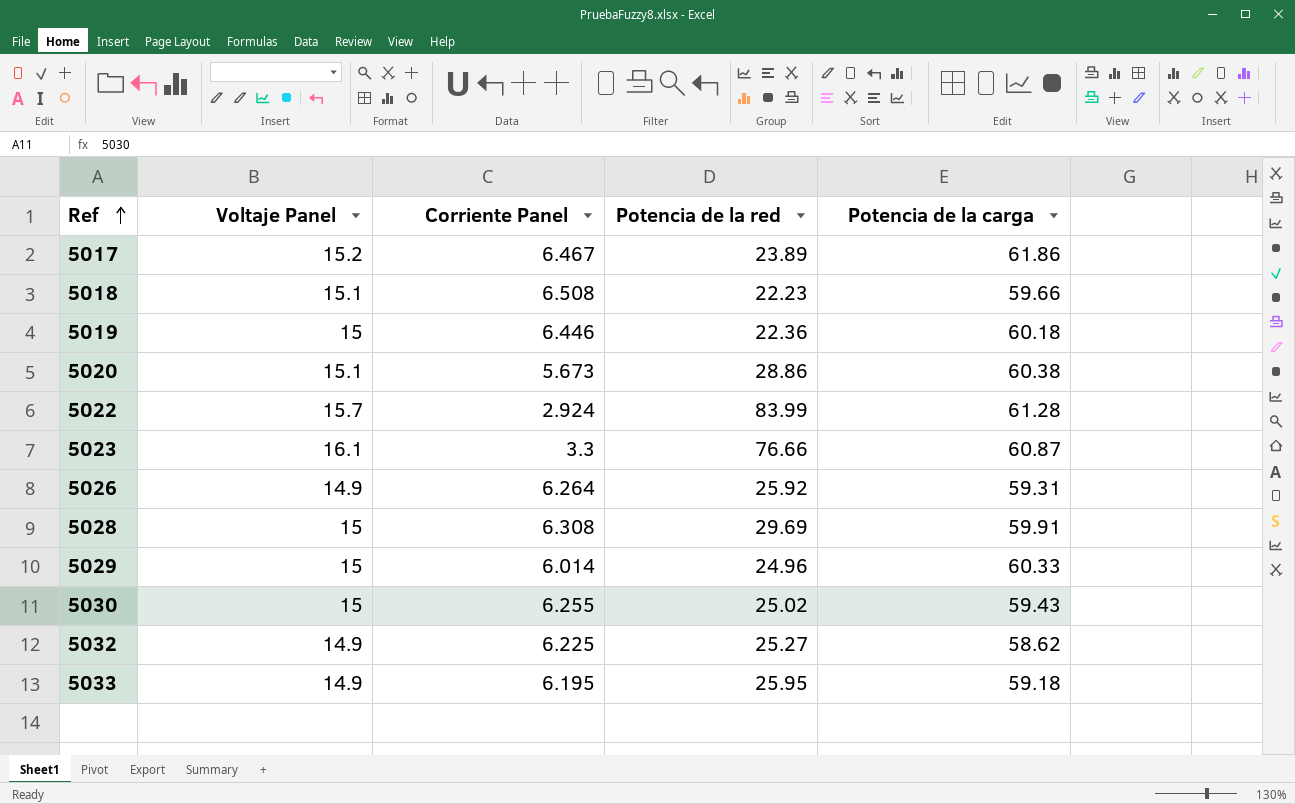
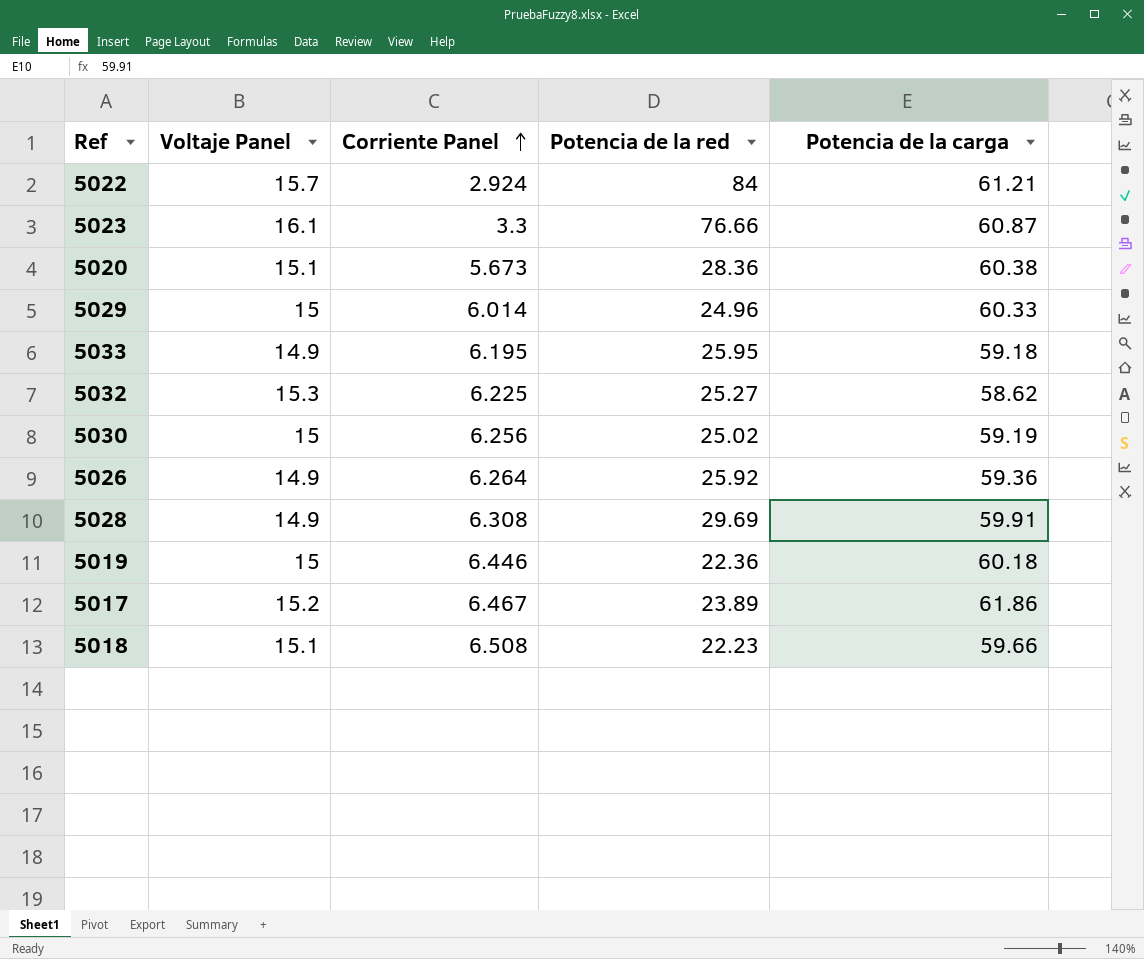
row order: Ref ascending -> Corriente Panel ascending
5022 | Potencia de la red: 83.99 -> 84
5022 | Potencia de la carga: 61.28 -> 61.21
5020 | Potencia de la red: 28.86 -> 28.36
5032 | Voltaje Panel: 14.9 -> 15.3
5030 | Corriente Panel: 6.255 -> 6.256
5030 | Potencia de la carga: 59.43 -> 59.19
5026 | Potencia de la carga: 59.31 -> 59.36
5028 | Voltaje Panel: 15 -> 14.9

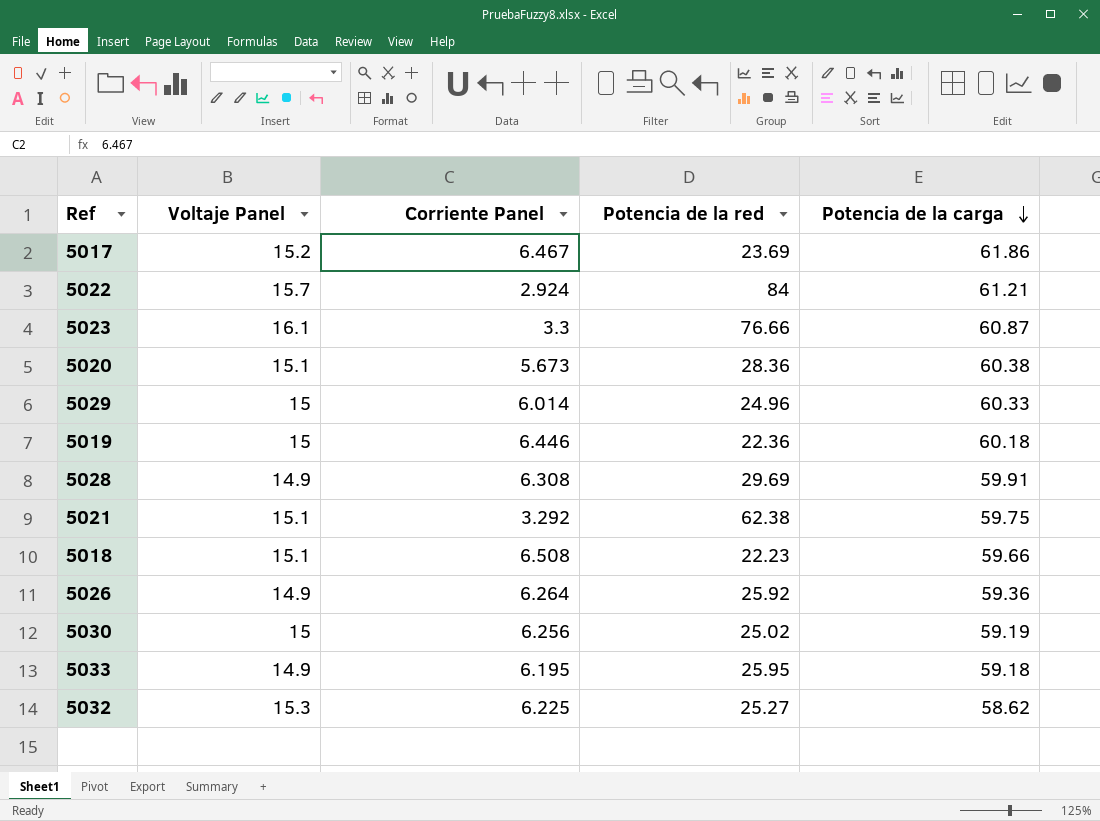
row order: Corriente Panel ascending -> Potencia de la carga descending
5017 | Potencia de la red: 23.89 -> 23.69
row 5021: none -> 15.1 | 3.292 | 62.38 | 59.75

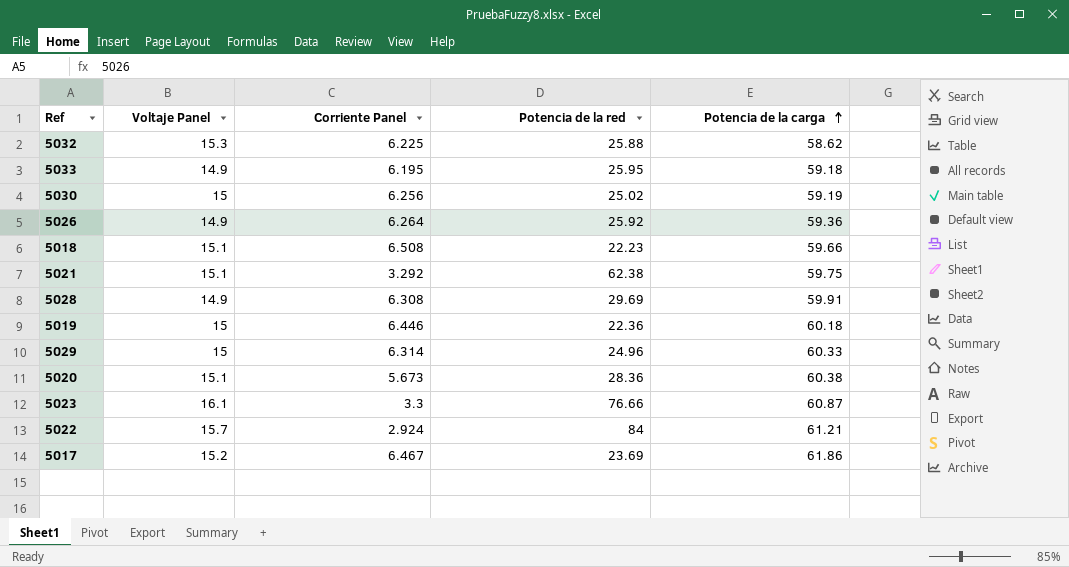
row order: Potencia de la carga descending -> Potencia de la carga ascending
5032 | Potencia de la red: 25.27 -> 25.88
5029 | Corriente Panel: 6.014 -> 6.314

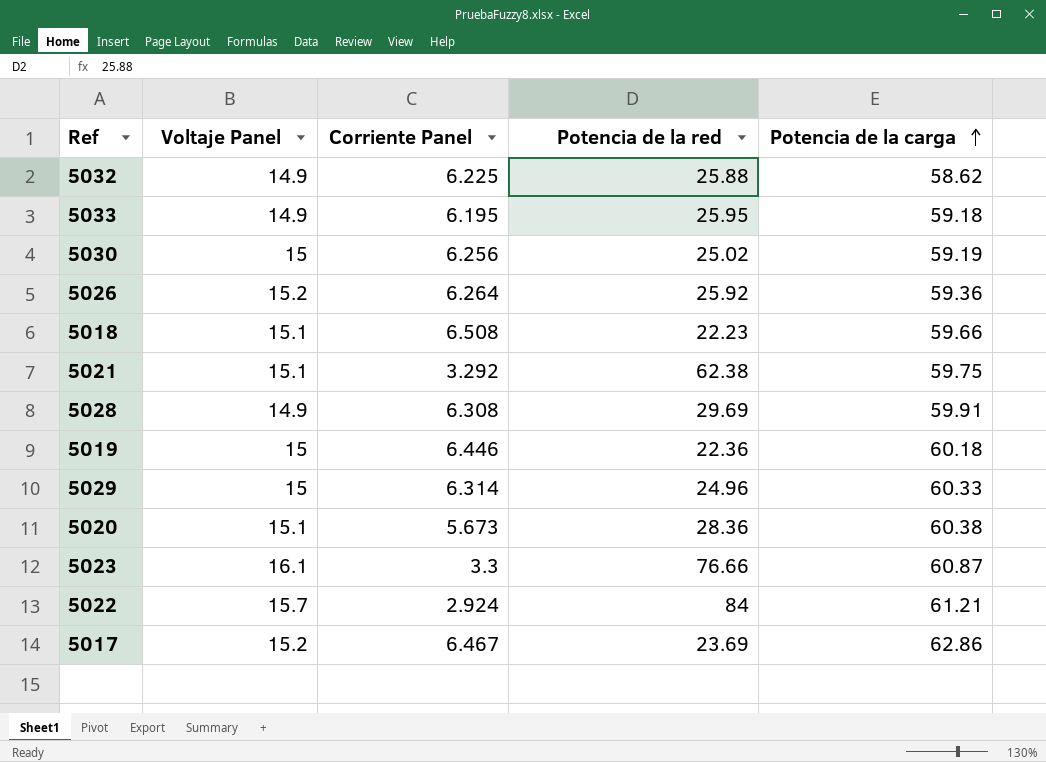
5032 | Voltaje Panel: 15.3 -> 14.9
5026 | Voltaje Panel: 14.9 -> 15.2
5017 | Potencia de la carga: 61.86 -> 62.86

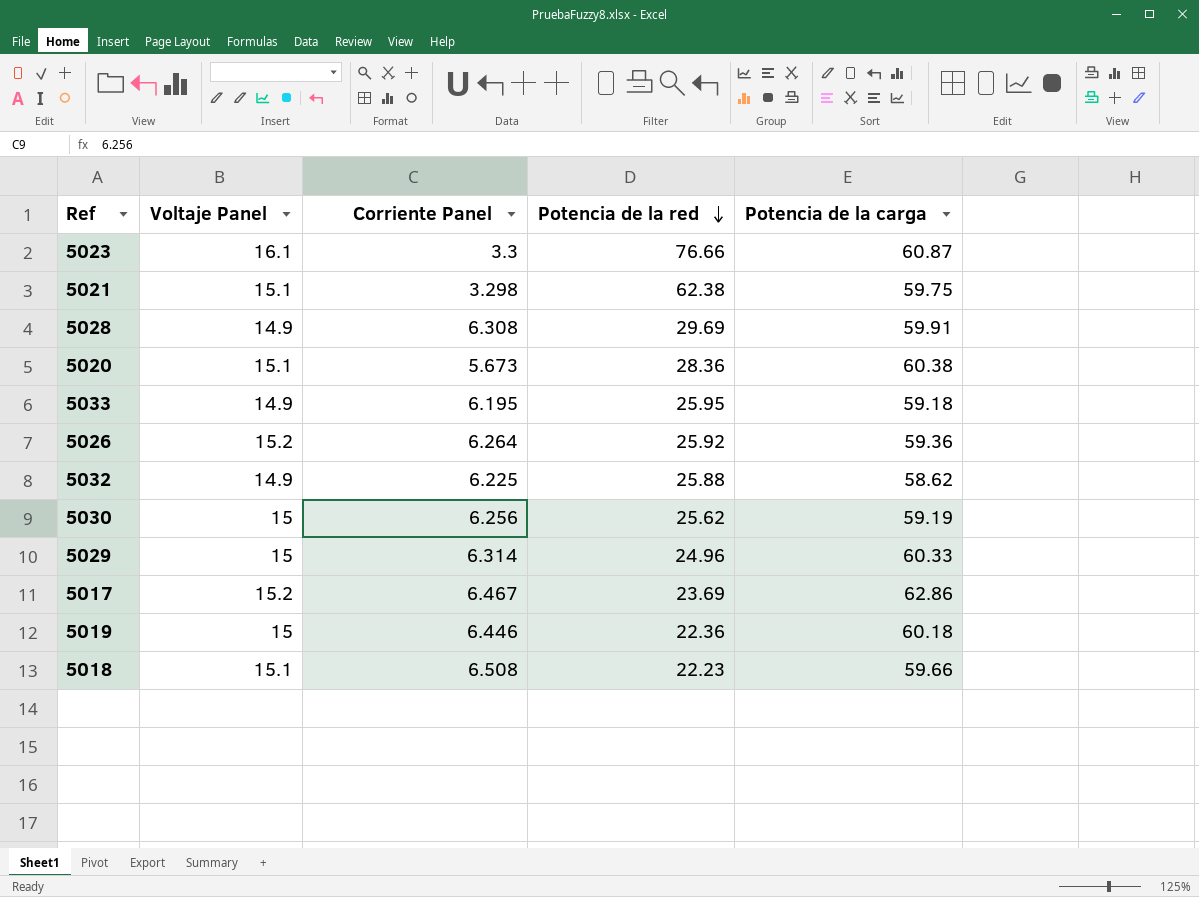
row order: Potencia de la carga ascending -> Potencia de la red descending
row 5022: 15.7 | 2.924 | 84 | 61.21 -> none
5021 | Corriente Panel: 3.292 -> 3.298
5030 | Potencia de la red: 25.02 -> 25.62

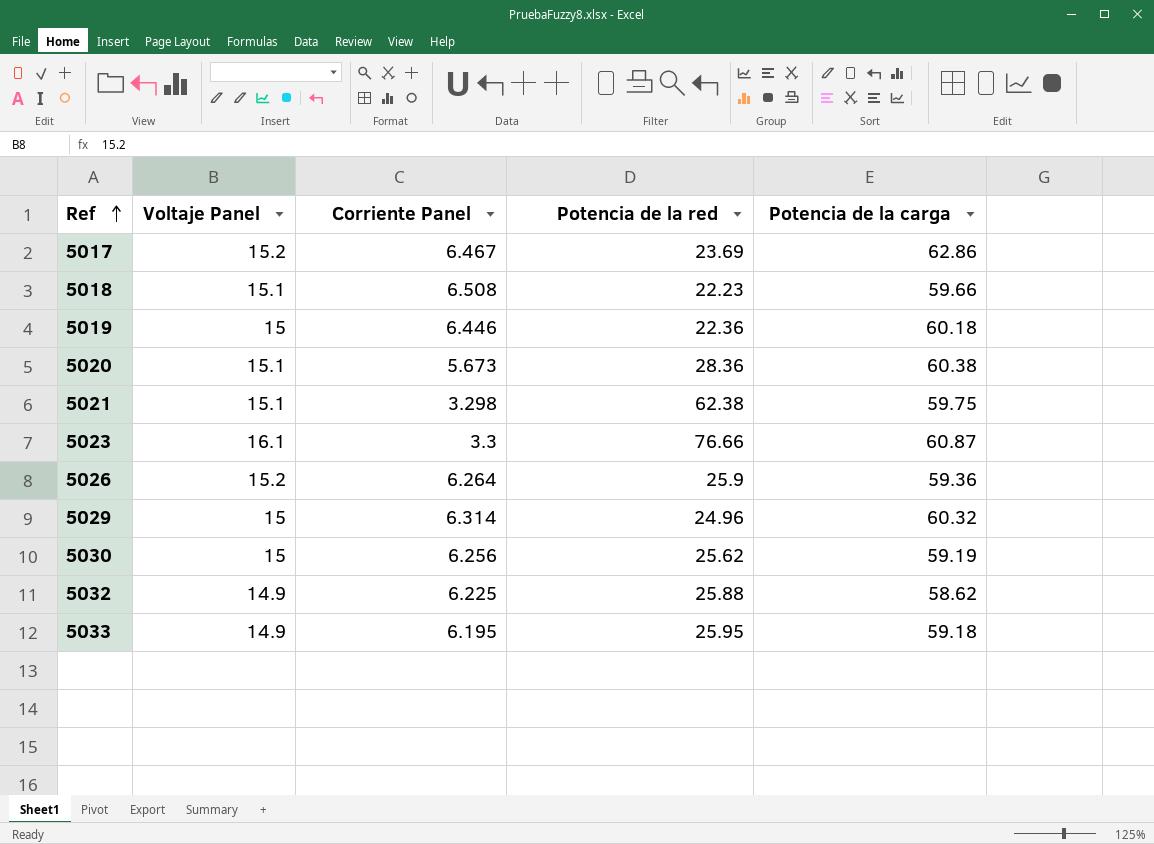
row order: Potencia de la red descending -> Ref ascending
row 5028: 14.9 | 6.308 | 29.69 | 59.91 -> none
5026 | Potencia de la red: 25.92 -> 25.9
5029 | Potencia de la carga: 60.33 -> 60.32

